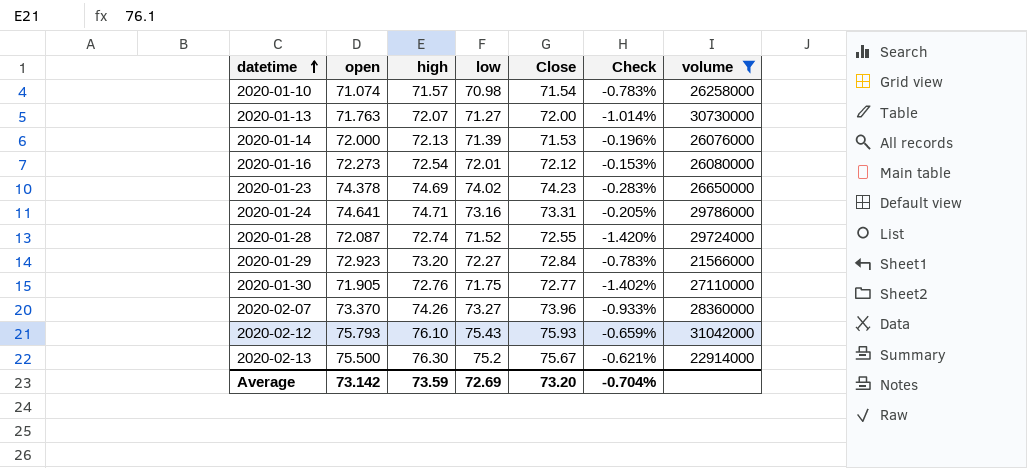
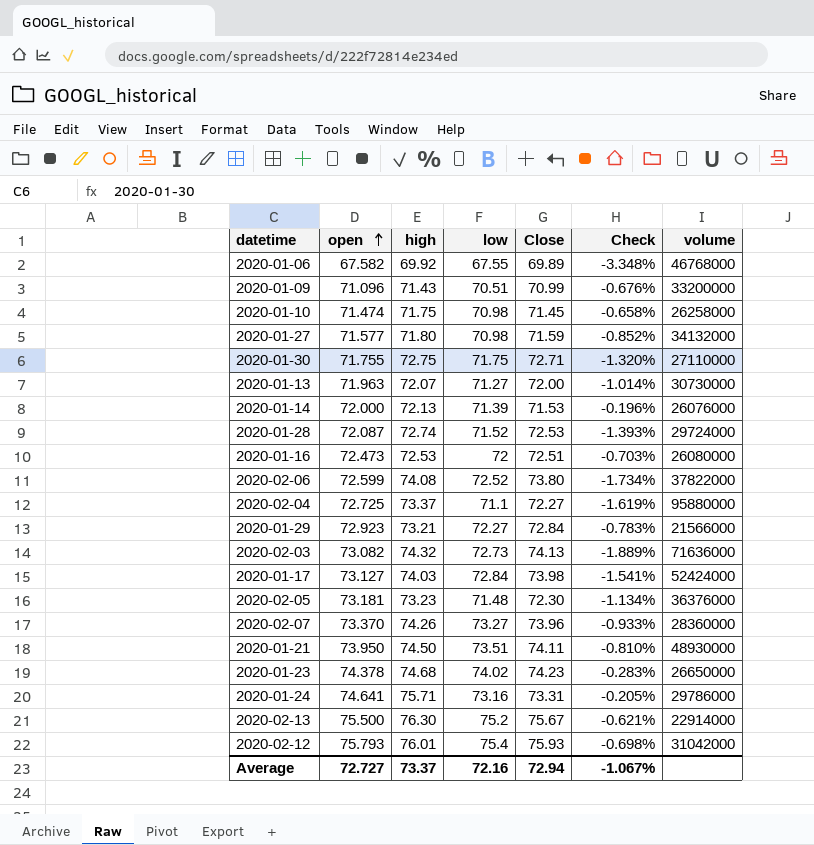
filter: volume <= 31042000 -> none
row order: datetime ascending -> open ascending
2020-01-10 | open: 71.074 -> 71.474
2020-01-10 | high: 71.57 -> 71.75
2020-01-10 | Close: 71.54 -> 71.45
2020-01-10 | Check: -0.783% -> -0.658%
2020-01-30 | open: 71.905 -> 71.755
2020-01-30 | high: 72.76 -> 72.75
2020-01-30 | Close: 72.77 -> 72.71
2020-01-30 | Check: -1.402% -> -1.320%
2020-01-13 | open: 71.763 -> 71.963
2020-01-28 | Close: 72.55 -> 72.53
2020-01-28 | Check: -1.420% -> -1.393%
2020-01-16 | open: 72.273 -> 72.473
2020-01-16 | high: 72.54 -> 72.53
2020-01-16 | low: 72.01 -> 72
2020-01-16 | Close: 72.12 -> 72.51
2020-01-16 | Check: -0.153% -> -0.703%
2020-01-29 | high: 73.20 -> 73.21
2020-01-23 | high: 74.69 -> 74.68
2020-01-24 | high: 74.71 -> 75.71
2020-02-12 | high: 76.10 -> 76.01
2020-02-12 | low: 75.43 -> 75.4
2020-02-12 | Check: -0.659% -> -0.698%
Average | open: 73.142 -> 72.727
Average | high: 73.59 -> 73.37
Average | low: 72.69 -> 72.16
Average | Close: 73.20 -> 72.94
Average | Check: -0.704% -> -1.067%

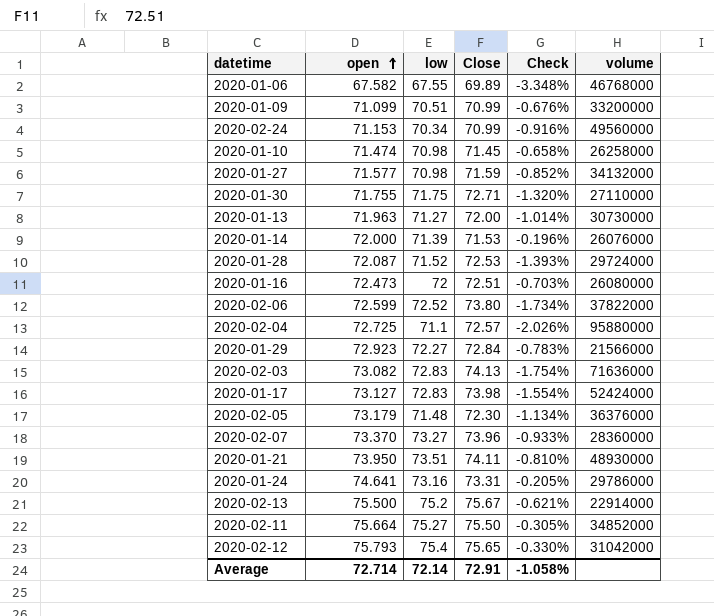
column high | position: 3 -> none
row 2020-01-23: 74.378 | 74.68 | 74.02 | 74.23 | -0.283% | 26650000 -> none
2020-01-09 | open: 71.096 -> 71.099
row 2020-02-24: none -> 71.153 | 70.34 | 70.99 | -0.916% | 49560000
2020-02-04 | Close: 72.27 -> 72.57
2020-02-04 | Check: -1.619% -> -2.026%
2020-02-03 | low: 72.73 -> 72.83
2020-02-03 | Check: -1.889% -> -1.754%
2020-01-17 | low: 72.84 -> 72.83
2020-01-17 | Check: -1.541% -> -1.554%
2020-02-05 | open: 73.181 -> 73.179
row 2020-02-11: none -> 75.664 | 75.27 | 75.50 | -0.305% | 34852000
2020-02-12 | Close: 75.93 -> 75.65
2020-02-12 | Check: -0.698% -> -0.330%
Average | open: 72.727 -> 72.714
Average | low: 72.16 -> 72.14
Average | Close: 72.94 -> 72.91
Average | Check: -1.067% -> -1.058%

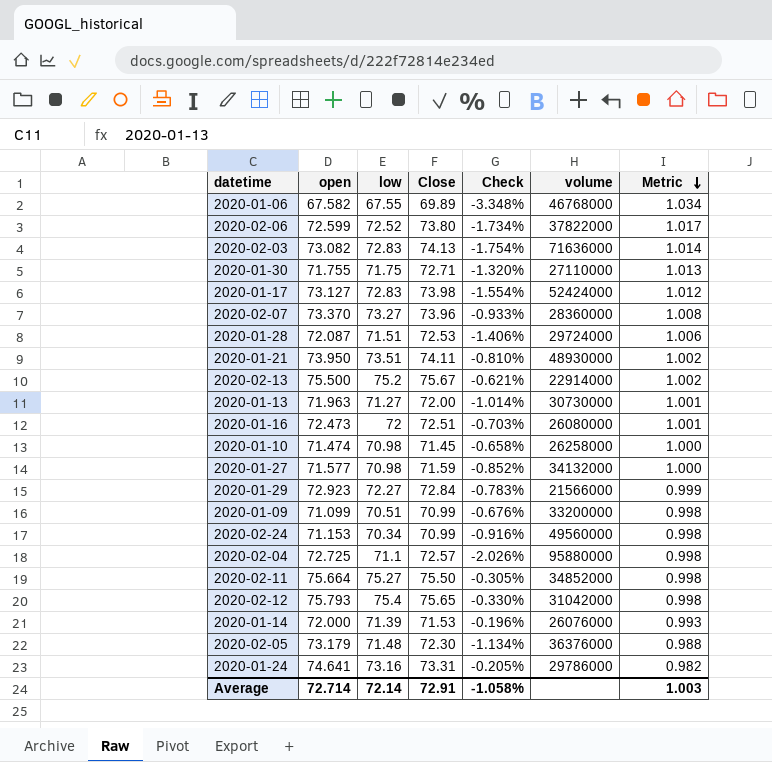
row order: open ascending -> Metric descending
column Metric | formula: none -> [Close] / [open]
2020-01-28 | low: 71.52 -> 71.51
2020-01-28 | Check: -1.393% -> -1.406%

